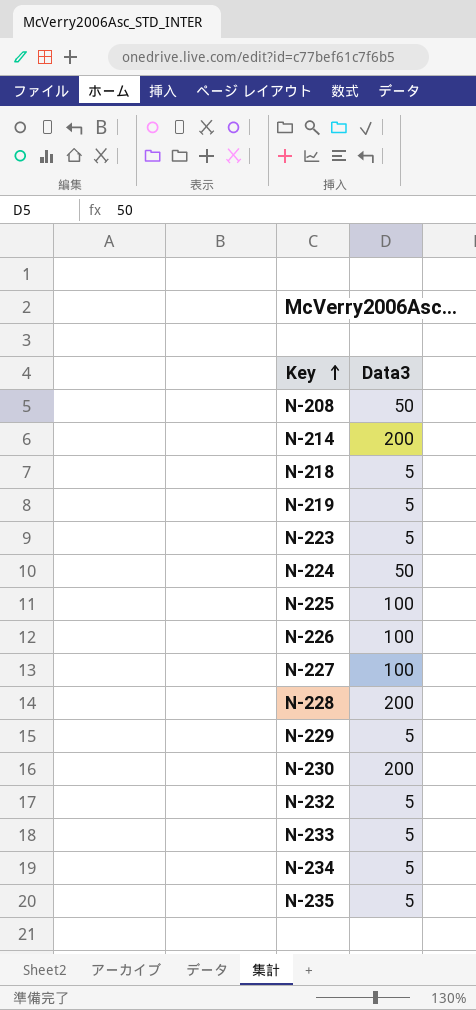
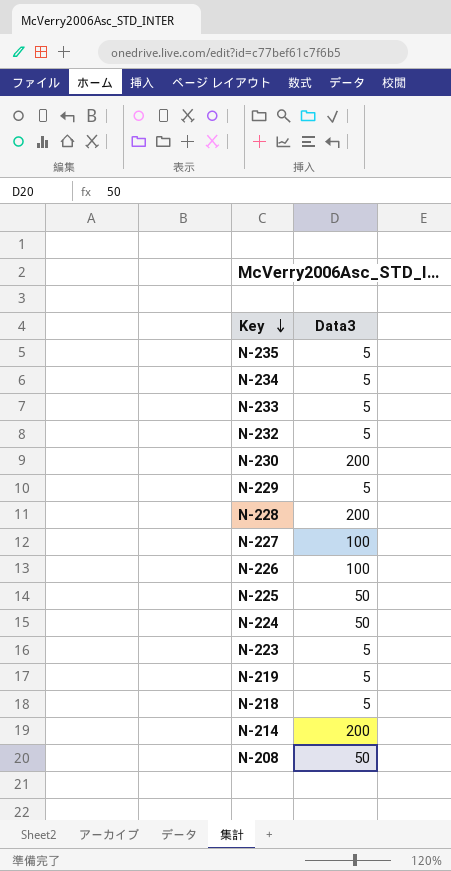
row order: Key ascending -> Key descending
N-225 | Data3: 100 -> 50

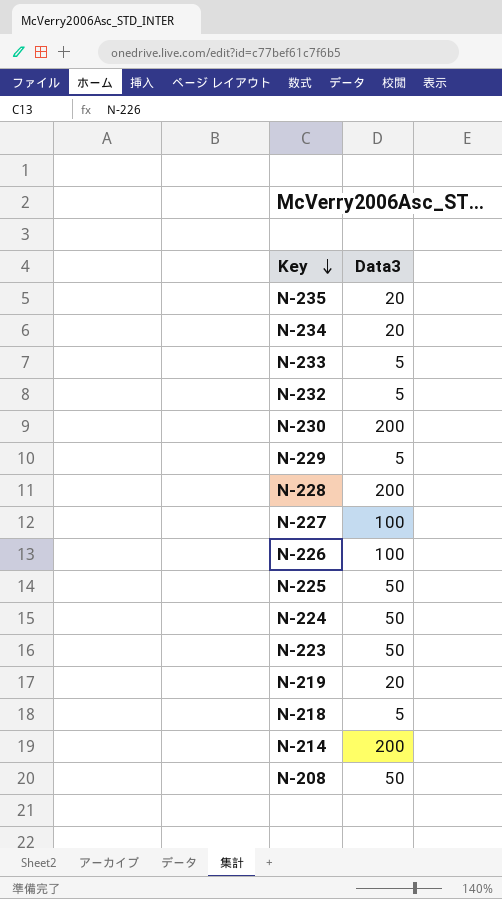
N-235 | Data3: 5 -> 20
N-234 | Data3: 5 -> 20
N-223 | Data3: 5 -> 50
N-219 | Data3: 5 -> 20

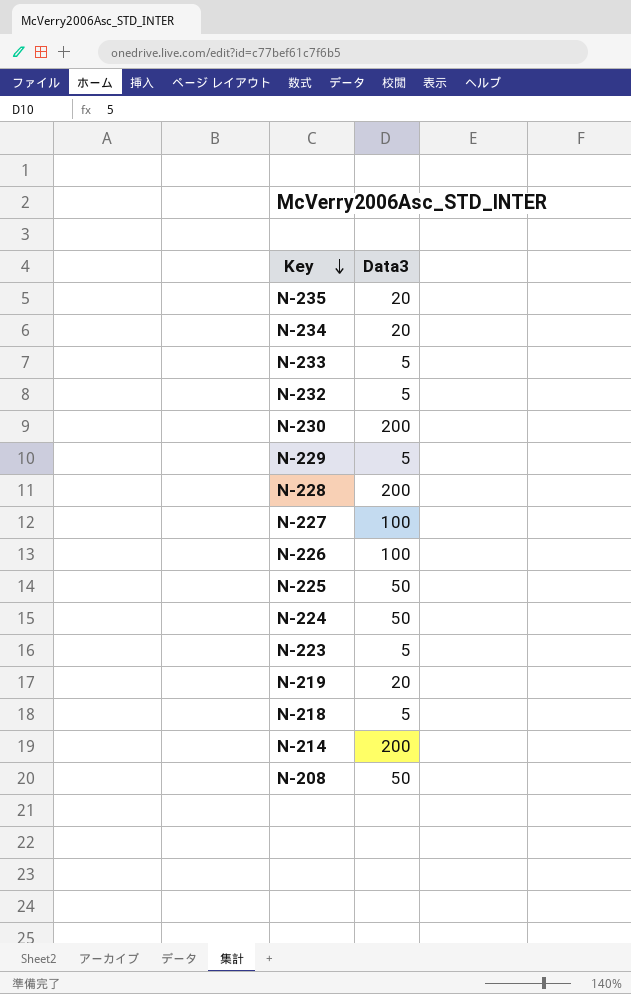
N-223 | Data3: 50 -> 5

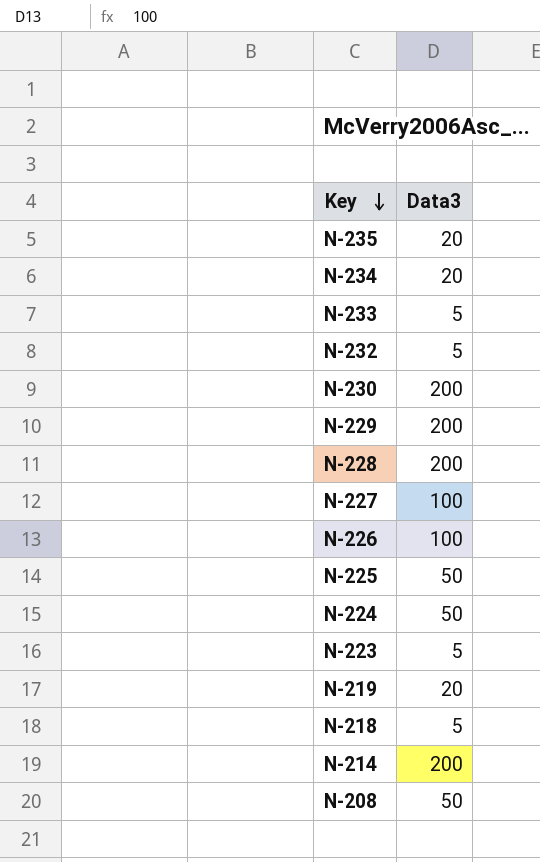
N-229 | Data3: 5 -> 200

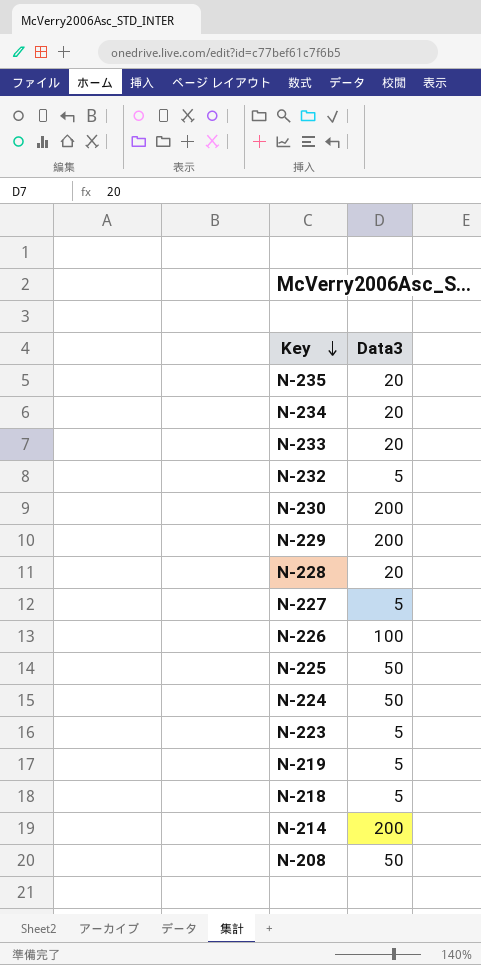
N-233 | Data3: 5 -> 20
N-228 | Data3: 200 -> 20
N-227 | Data3: 100 -> 5
N-219 | Data3: 20 -> 5

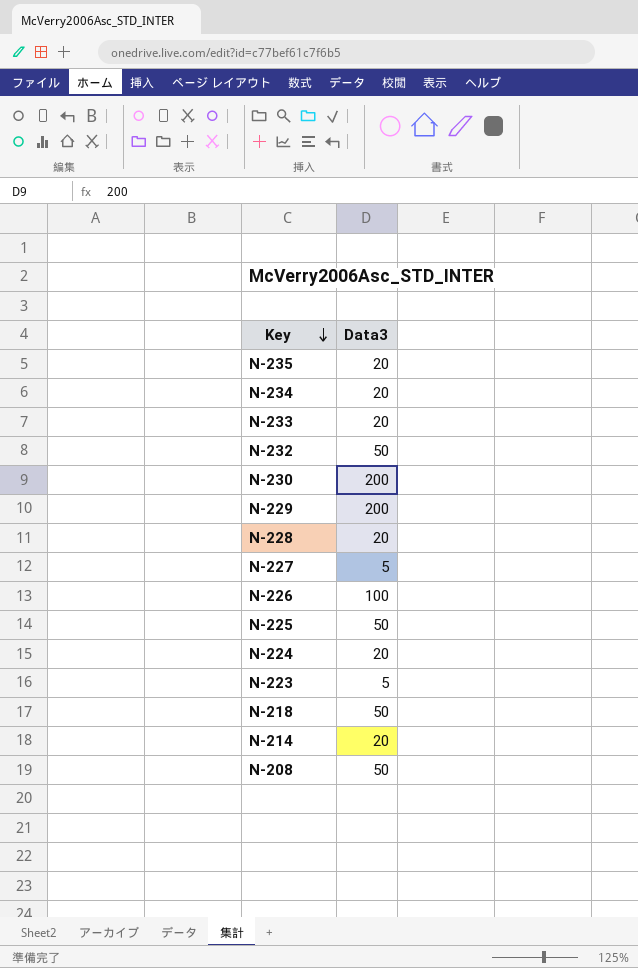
row N-219: 5 -> none
N-232 | Data3: 5 -> 50
N-224 | Data3: 50 -> 20
N-218 | Data3: 5 -> 50
N-214 | Data3: 200 -> 20

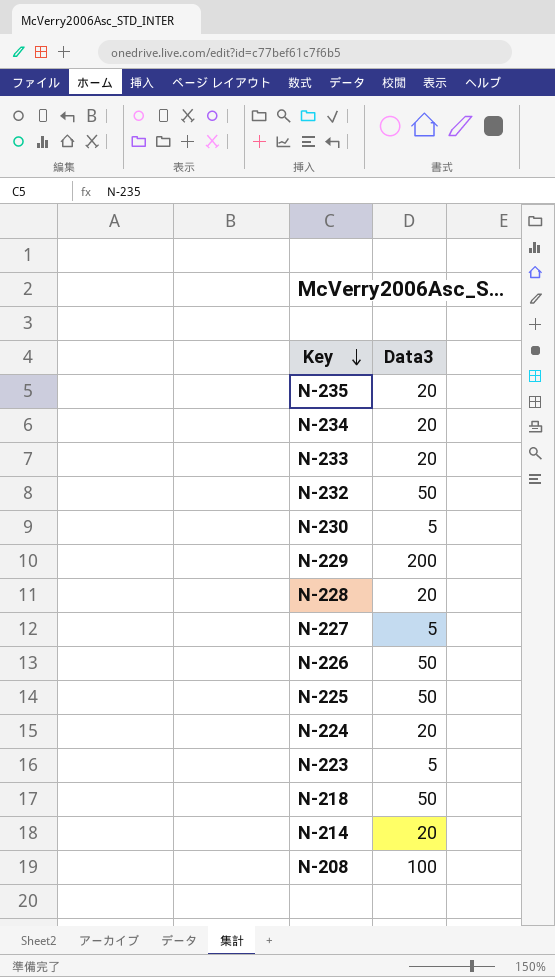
N-230 | Data3: 200 -> 5
N-226 | Data3: 100 -> 50
N-208 | Data3: 50 -> 100

